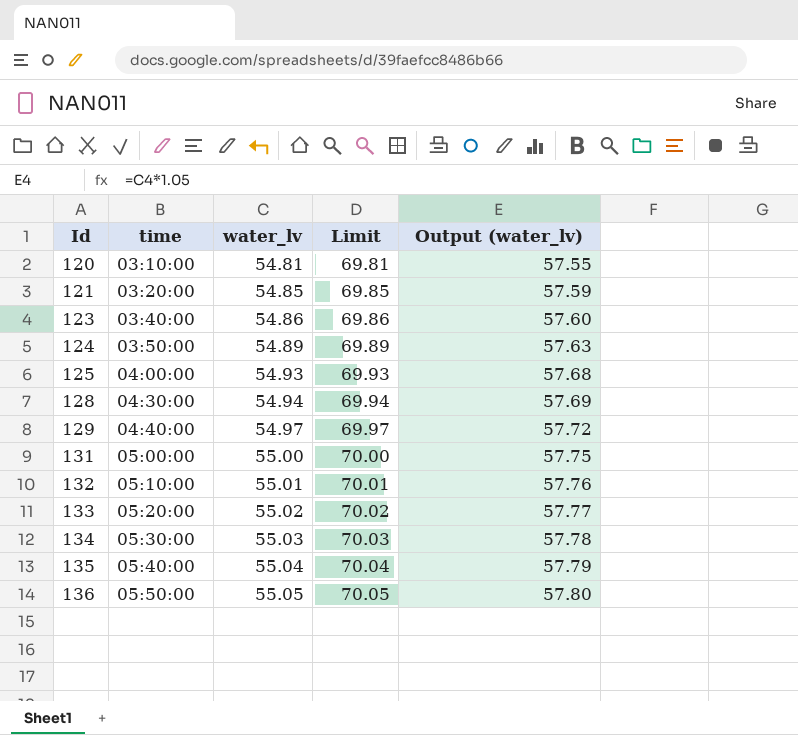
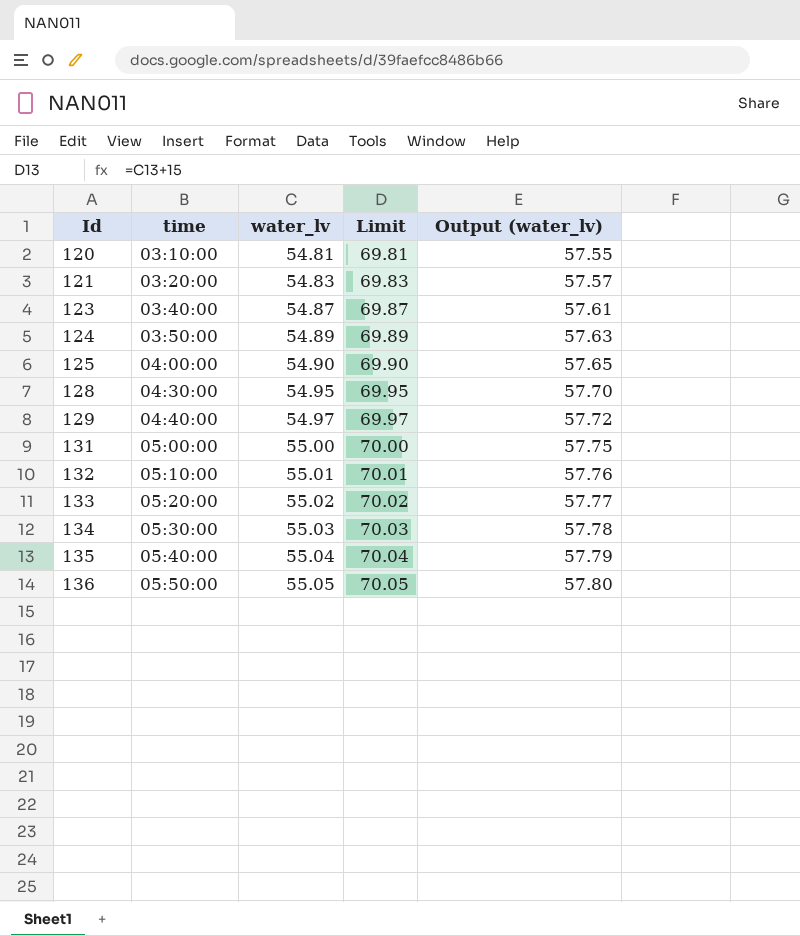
121 | water_lv: 54.85 -> 54.83
121 | Limit: 69.85 -> 69.83
121 | Output (water_lv): 57.59 -> 57.57
123 | water_lv: 54.86 -> 54.87
123 | Limit: 69.86 -> 69.87
123 | Output (water_lv): 57.60 -> 57.61
125 | water_lv: 54.93 -> 54.90
125 | Limit: 69.93 -> 69.90
125 | Output (water_lv): 57.68 -> 57.65
128 | water_lv: 54.94 -> 54.95
128 | Limit: 69.94 -> 69.95
128 | Output (water_lv): 57.69 -> 57.70

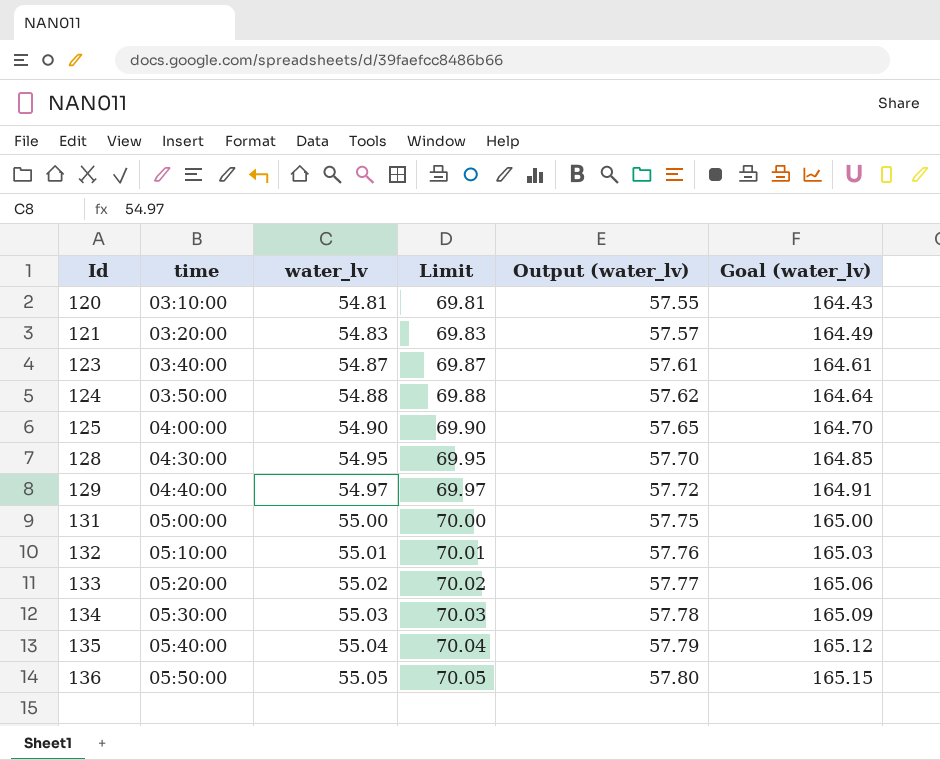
column Goal (water_lv) | formula: none -> [water_lv] * 3
124 | water_lv: 54.89 -> 54.88
124 | Limit: 69.89 -> 69.88
124 | Output (water_lv): 57.63 -> 57.62

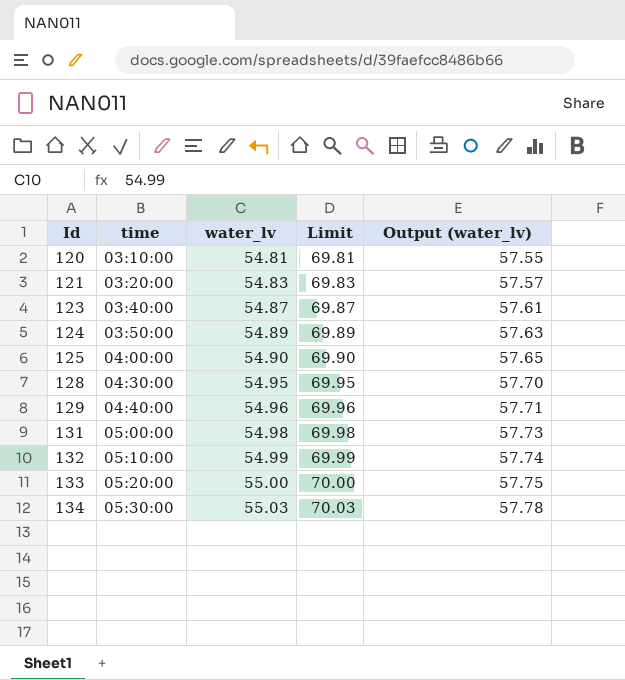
column Goal (water_lv) | formula: [water_lv] * 3 -> none
row 135: 05:40:00 | 55.04 | 70.04 | 57.79 | 165.12 -> none
row 136: 05:50:00 | 55.05 | 70.05 | 57.80 | 165.15 -> none
124 | water_lv: 54.88 -> 54.89
124 | Limit: 69.88 -> 69.89
124 | Output (water_lv): 57.62 -> 57.63
129 | water_lv: 54.97 -> 54.96
129 | Limit: 69.97 -> 69.96
129 | Output (water_lv): 57.72 -> 57.71
131 | water_lv: 55.00 -> 54.98
131 | Limit: 70.00 -> 69.98
131 | Output (water_lv): 57.75 -> 57.73
132 | water_lv: 55.01 -> 54.99
132 | Limit: 70.01 -> 69.99
132 | Output (water_lv): 57.76 -> 57.74
133 | water_lv: 55.02 -> 55.00
133 | Limit: 70.02 -> 70.00
133 | Output (water_lv): 57.77 -> 57.75

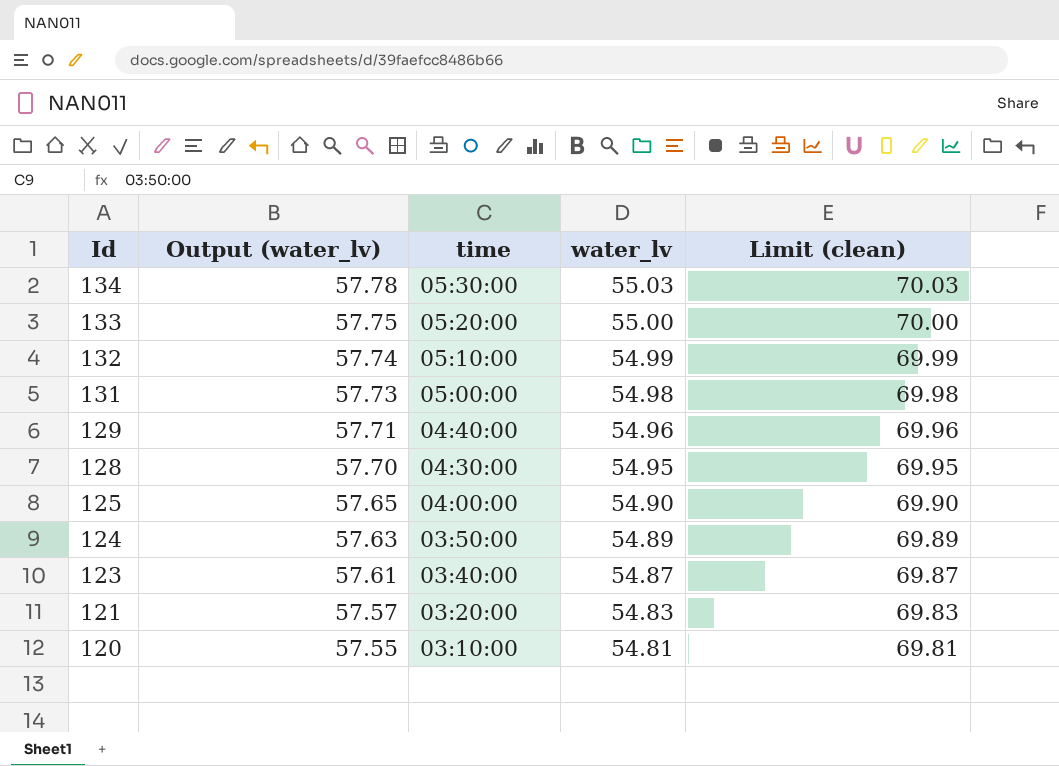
row order: Id ascending -> Id descending
column Output (water_lv) | position: 5 -> 2
column name: Limit -> Limit (clean)

